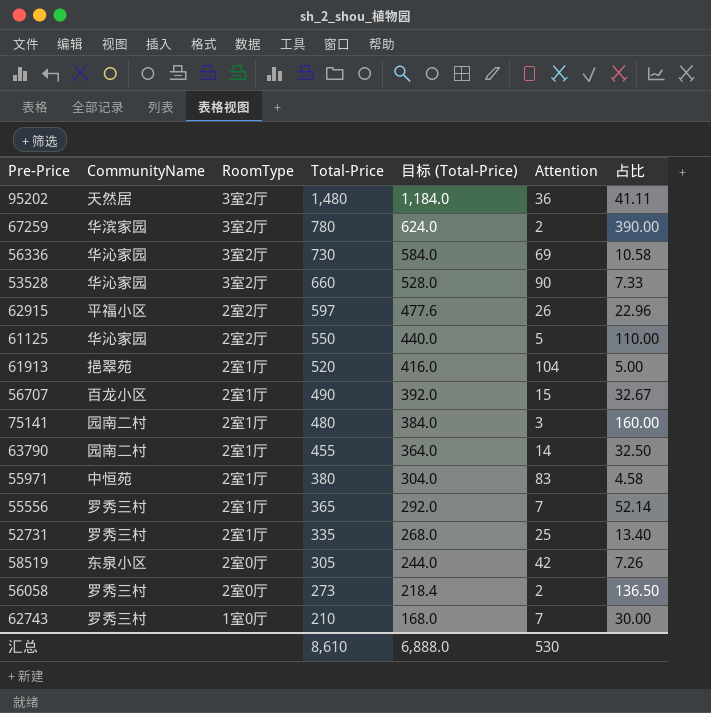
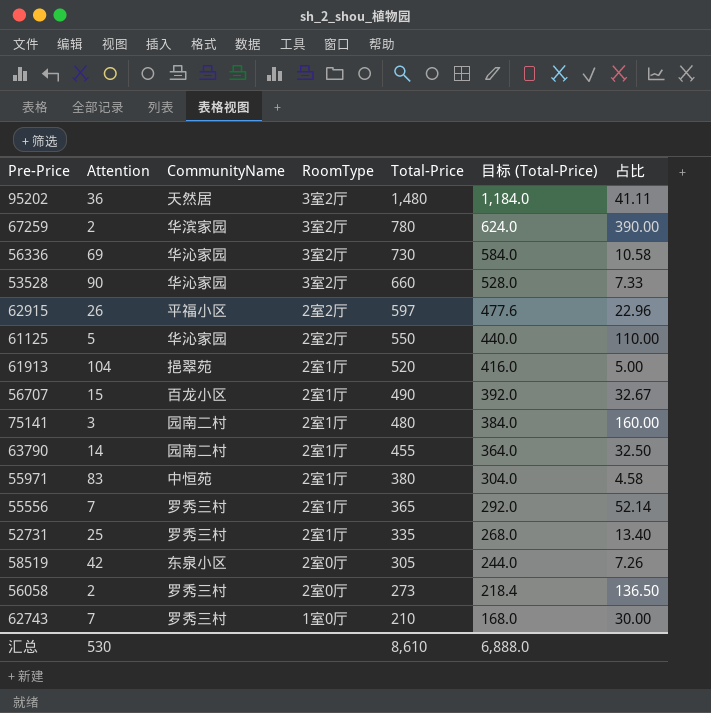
column Attention | position: 6 -> 2

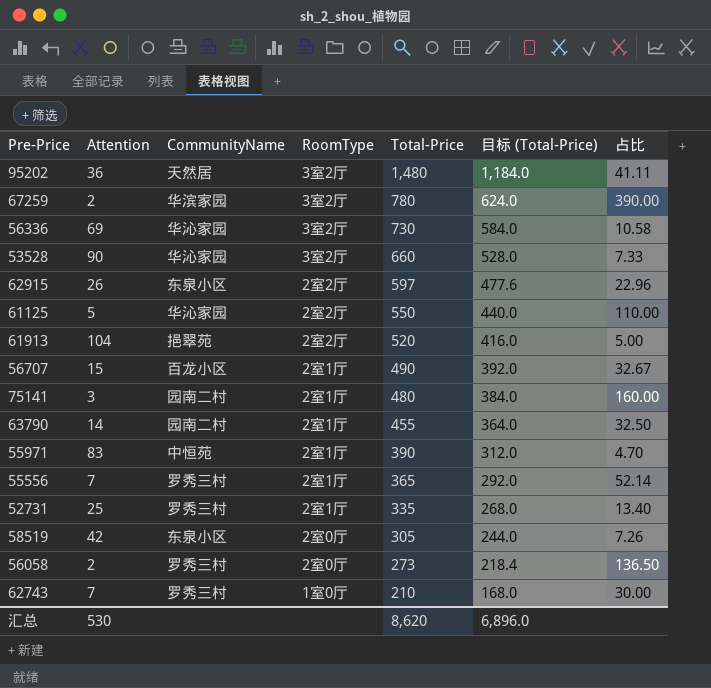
62915 | CommunityName: 平福小区 -> 东泉小区
61913 | RoomType: 2室1厅 -> 2室2厅
55971 | Total-Price: 380 -> 390
55971 | 目标 (Total-Price): 304.0 -> 312.0
55971 | 占比: 4.58 -> 4.70
汇总 | Total-Price: 8,610 -> 8,620
汇总 | 目标 (Total-Price): 6,888.0 -> 6,896.0

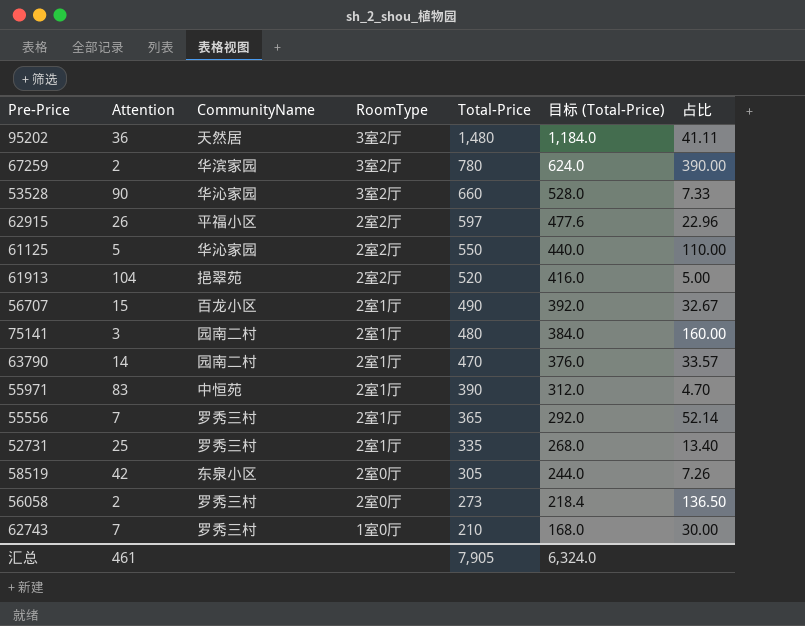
row 56336: 69 | 华沁家园 | 3室2厅 | 730 | 584.0 | 10.58 -> none
62915 | CommunityName: 东泉小区 -> 平福小区
63790 | Total-Price: 455 -> 470
63790 | 目标 (Total-Price): 364.0 -> 376.0
63790 | 占比: 32.50 -> 33.57
汇总 | Attention: 530 -> 461
汇总 | Total-Price: 8,620 -> 7,905
汇总 | 目标 (Total-Price): 6,896.0 -> 6,324.0

